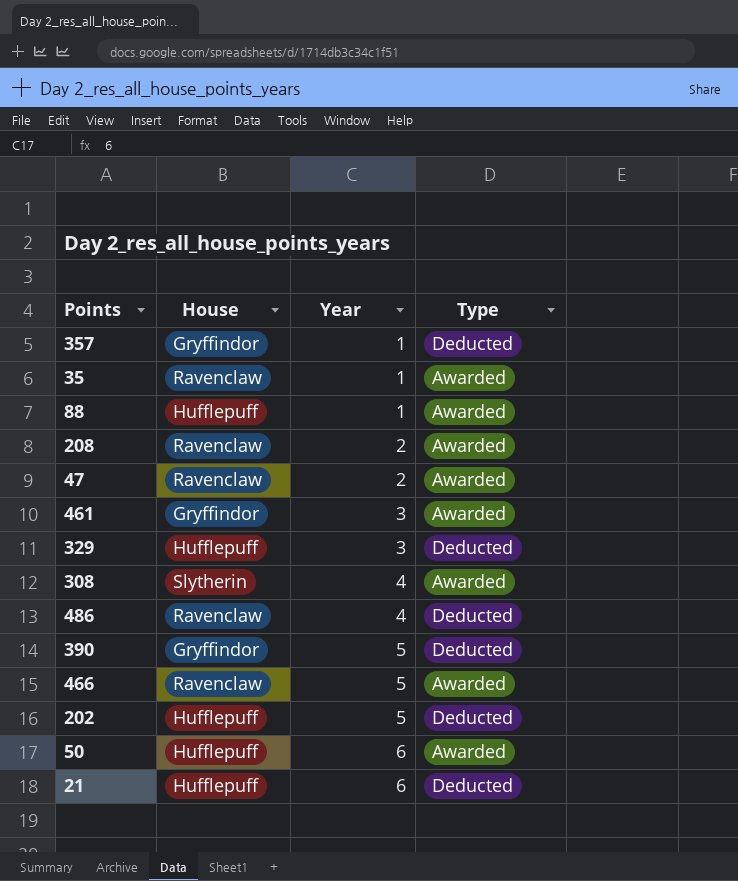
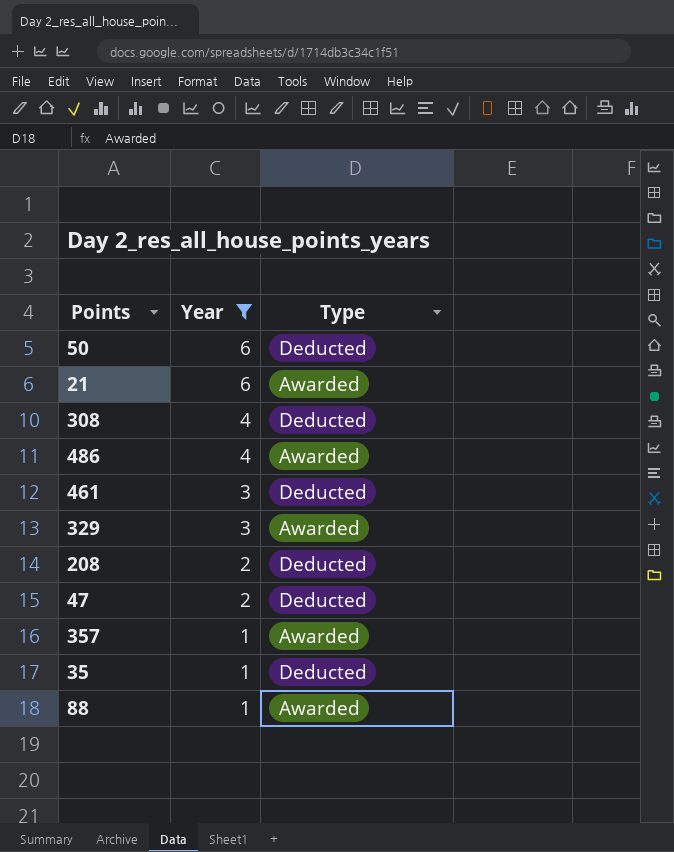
filter: none -> Year != 5
row order: Year ascending -> Year descending
column House | position: 2 -> none
50 | Type: Awarded -> Deducted
21 | Type: Deducted -> Awarded
308 | Type: Awarded -> Deducted
486 | Type: Deducted -> Awarded
461 | Type: Awarded -> Deducted
329 | Type: Deducted -> Awarded
208 | Type: Awarded -> Deducted
47 | Type: Awarded -> Deducted
357 | Type: Deducted -> Awarded
35 | Type: Awarded -> Deducted

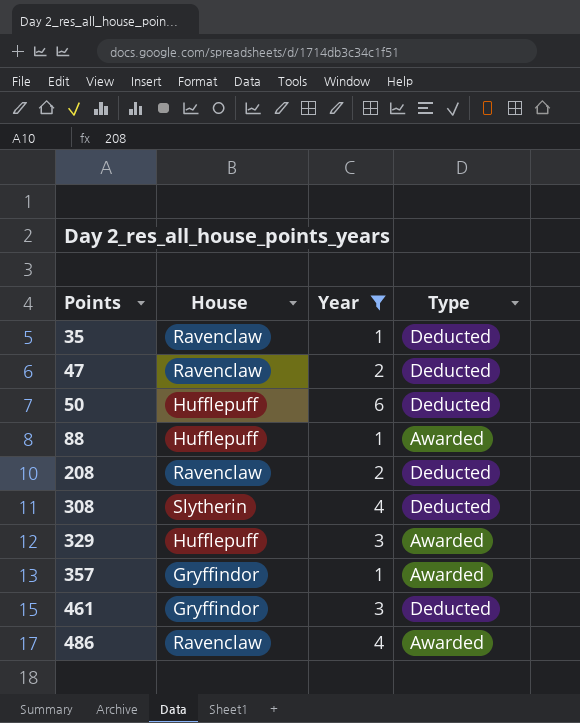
row order: Year descending -> Points ascending
column House | position: none -> 2
row 21: 6 | Awarded -> none

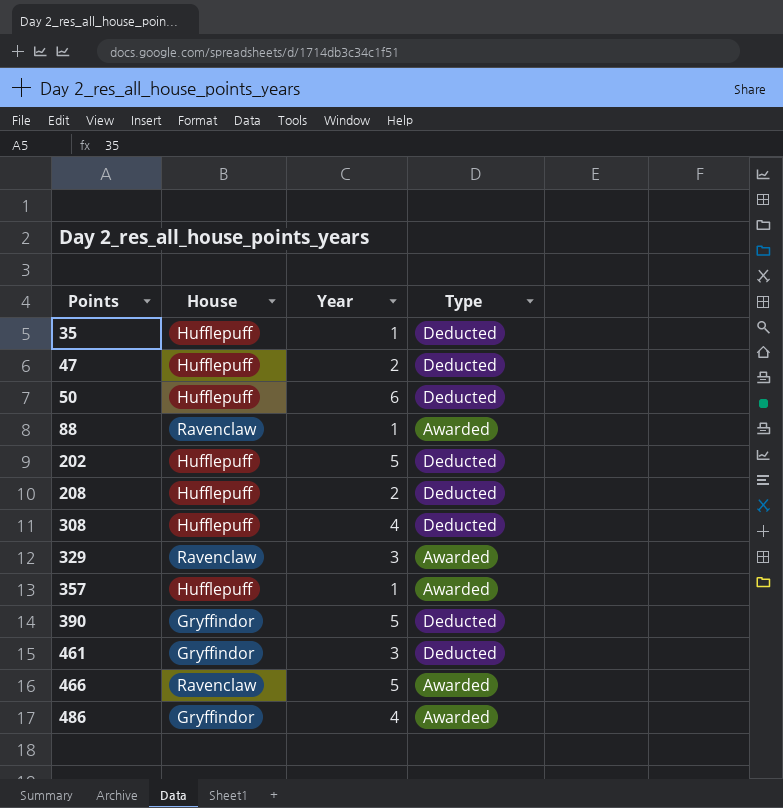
filter: Year != 5 -> none
35 | House: Ravenclaw -> Hufflepuff
47 | House: Ravenclaw -> Hufflepuff
88 | House: Hufflepuff -> Ravenclaw
208 | House: Ravenclaw -> Hufflepuff
308 | House: Slytherin -> Hufflepuff
329 | House: Hufflepuff -> Ravenclaw
357 | House: Gryffindor -> Hufflepuff
486 | House: Ravenclaw -> Gryffindor

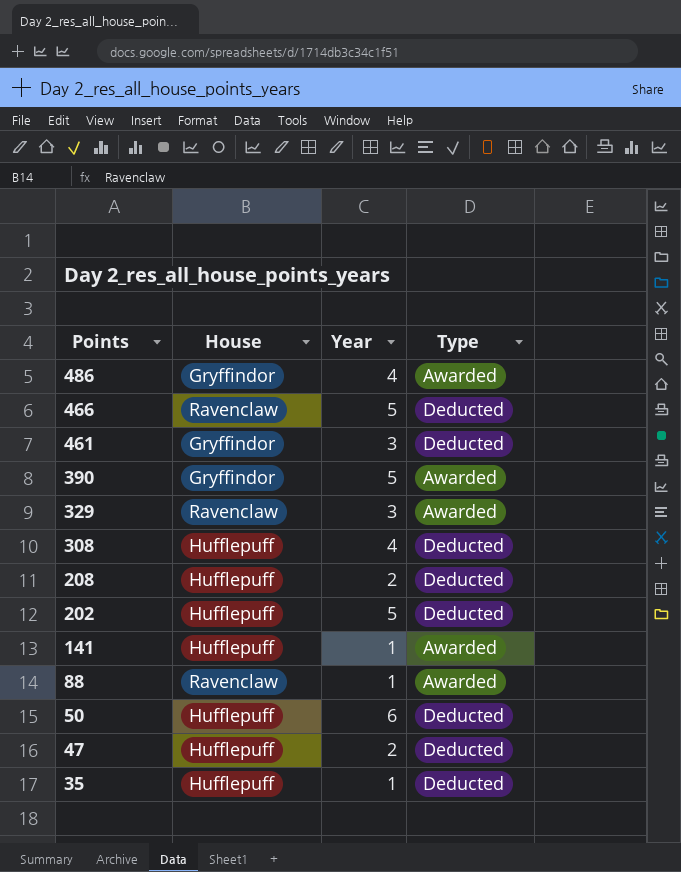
row order: Points ascending -> Points descending
row 357: Hufflepuff | 1 | Awarded -> none
466 | Type: Awarded -> Deducted
390 | Type: Deducted -> Awarded
row 141: none -> Hufflepuff | 1 | Awarded

